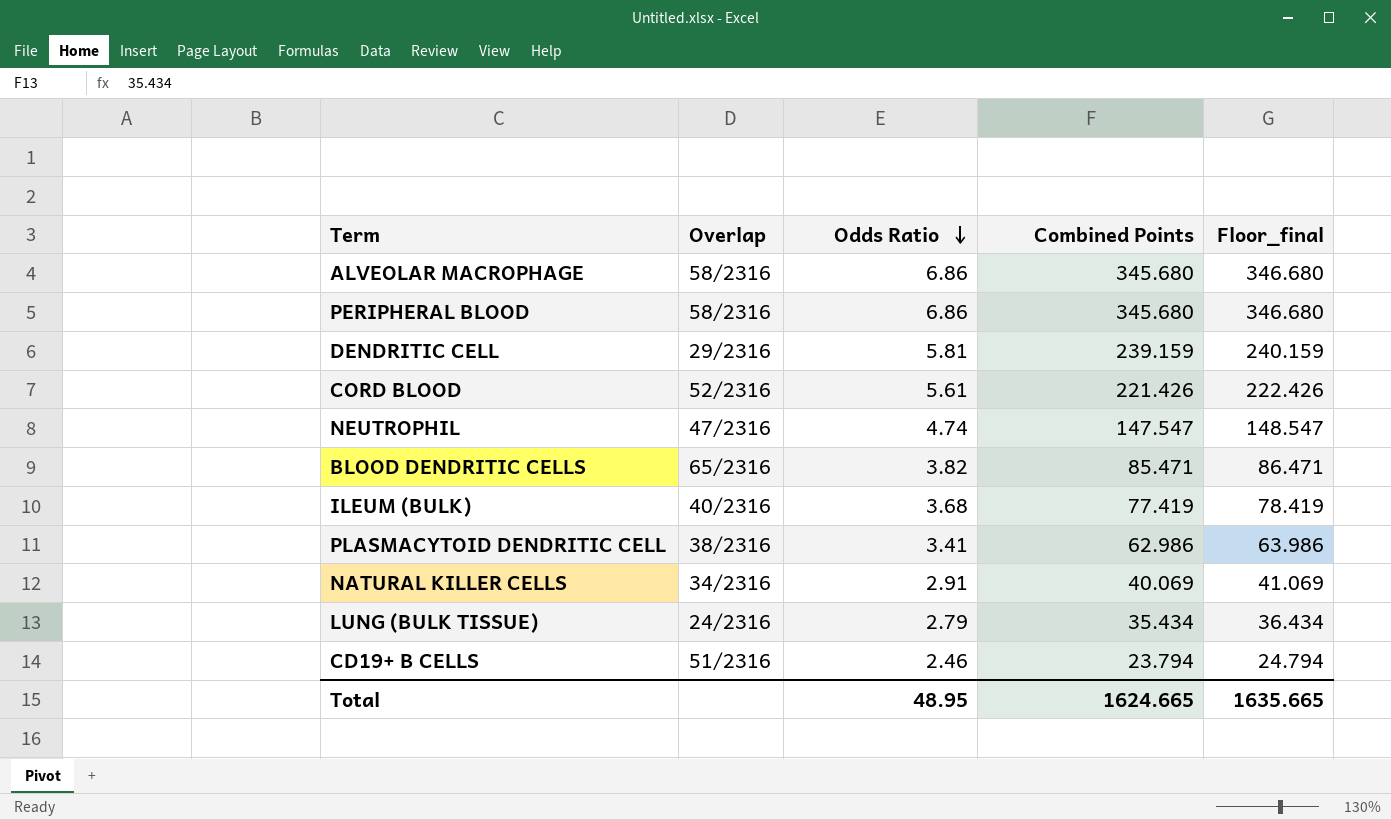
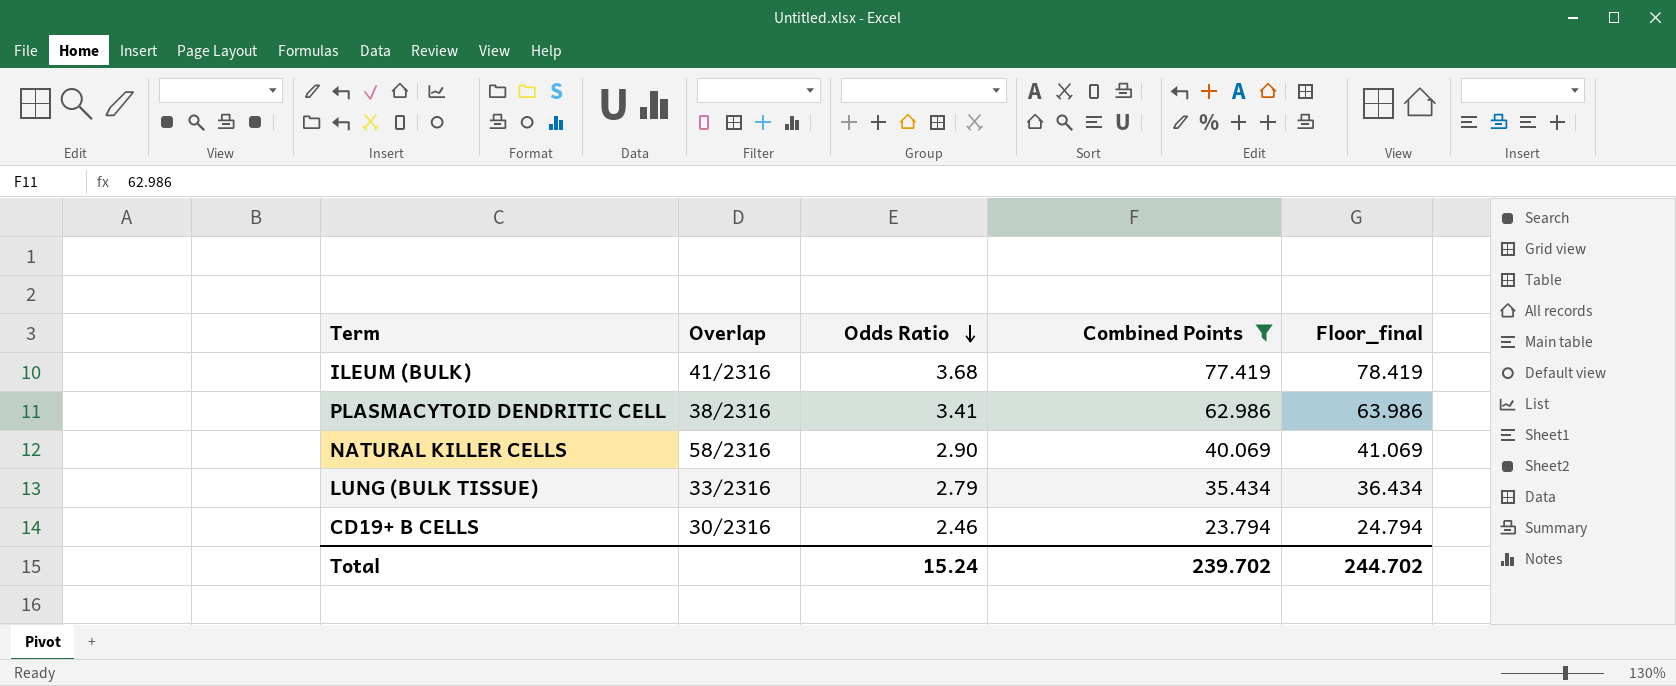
filter: none -> Combined Points <= 77.419
ILEUM (BULK) | Overlap: 40/2316 -> 41/2316
NATURAL KILLER CELLS | Overlap: 34/2316 -> 58/2316
NATURAL KILLER CELLS | Odds Ratio: 2.91 -> 2.90
LUNG (BULK TISSUE) | Overlap: 24/2316 -> 33/2316
CD19+ B CELLS | Overlap: 51/2316 -> 30/2316
Total | Odds Ratio: 48.95 -> 15.24
Total | Combined Points: 1624.665 -> 239.702
Total | Floor_final: 1635.665 -> 244.702

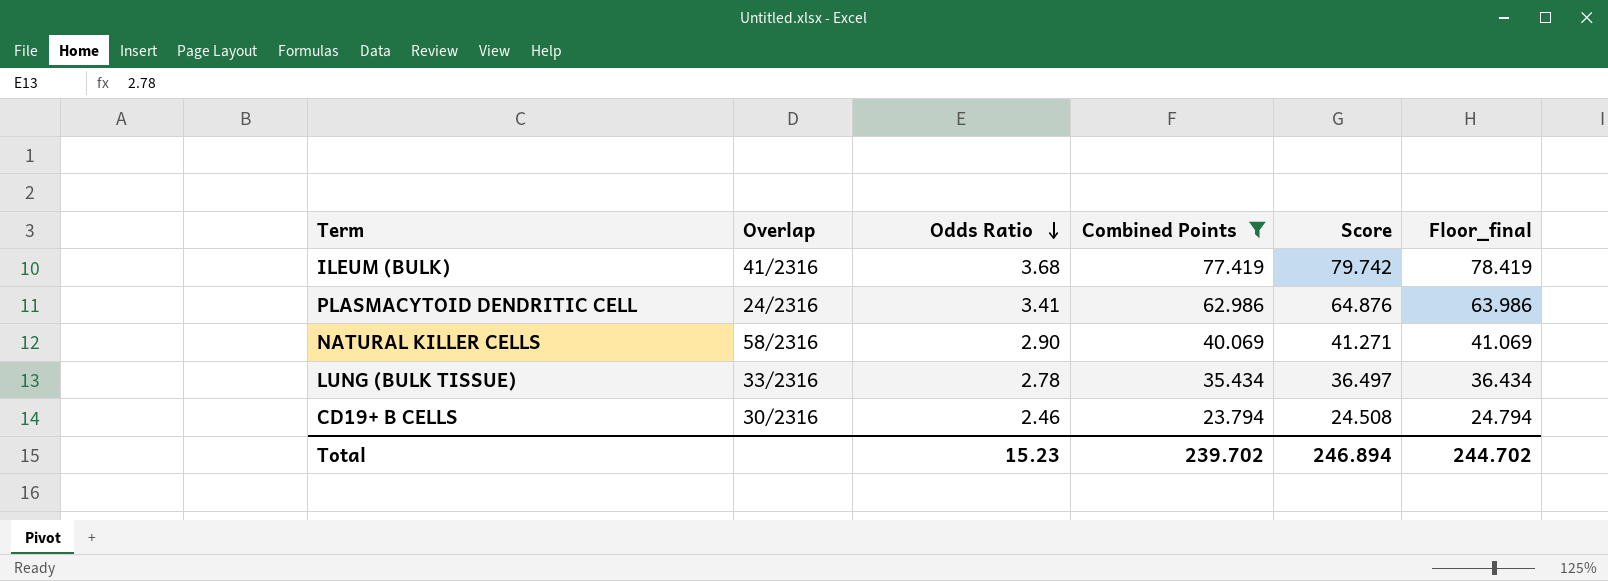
column Score | formula: none -> [Combined Points] * 1.03
PLASMACYTOID DENDRITIC CELL | Overlap: 38/2316 -> 24/2316
LUNG (BULK TISSUE) | Odds Ratio: 2.79 -> 2.78
Total | Odds Ratio: 15.24 -> 15.23

